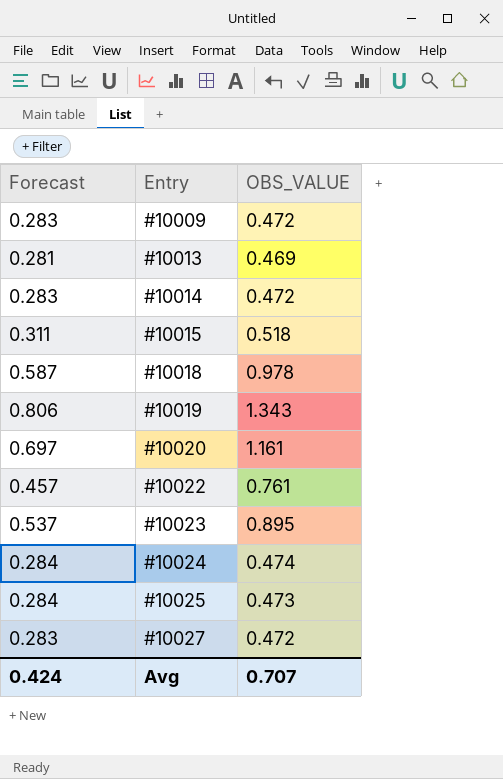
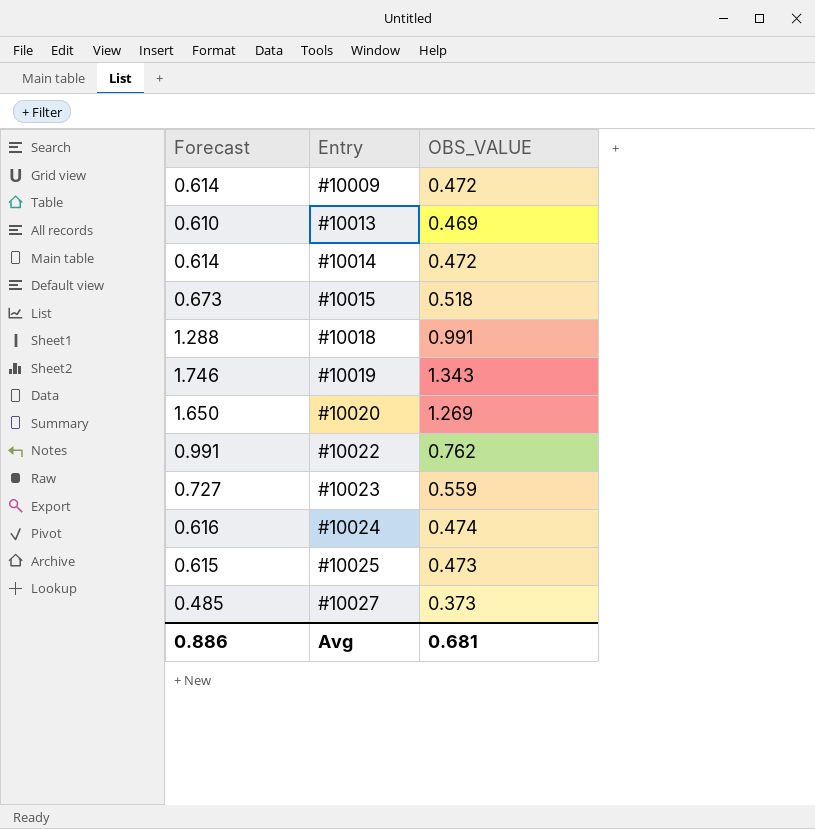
column Forecast | formula: [OBS_VALUE] * 0.6 -> [OBS_VALUE] * 1.3
#10018 | OBS_VALUE: 0.978 -> 0.991
#10020 | OBS_VALUE: 1.161 -> 1.269
#10022 | OBS_VALUE: 0.761 -> 0.762
#10023 | OBS_VALUE: 0.895 -> 0.559
#10027 | OBS_VALUE: 0.472 -> 0.373
Avg | Forecast: 0.424 -> 0.886
Avg | OBS_VALUE: 0.707 -> 0.681

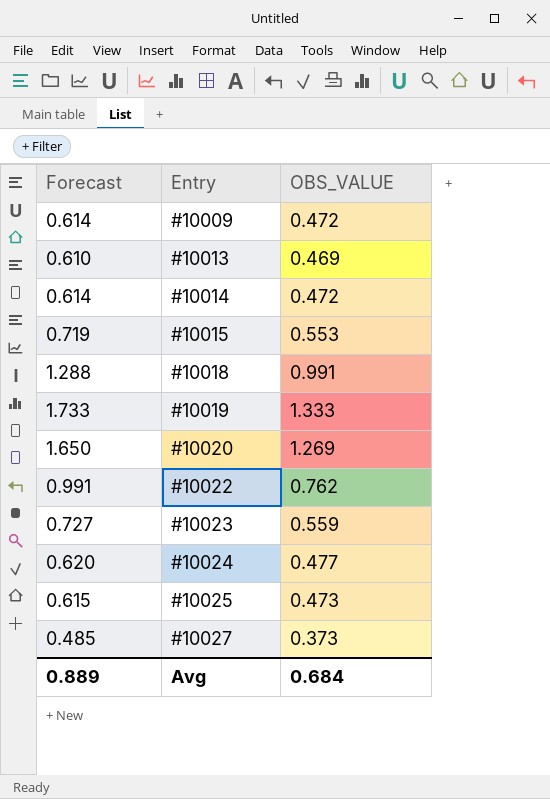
#10015 | Forecast: 0.673 -> 0.719
#10015 | OBS_VALUE: 0.518 -> 0.553
#10019 | Forecast: 1.746 -> 1.733
#10019 | OBS_VALUE: 1.343 -> 1.333
#10024 | Forecast: 0.616 -> 0.620
#10024 | OBS_VALUE: 0.474 -> 0.477
Avg | Forecast: 0.886 -> 0.889
Avg | OBS_VALUE: 0.681 -> 0.684

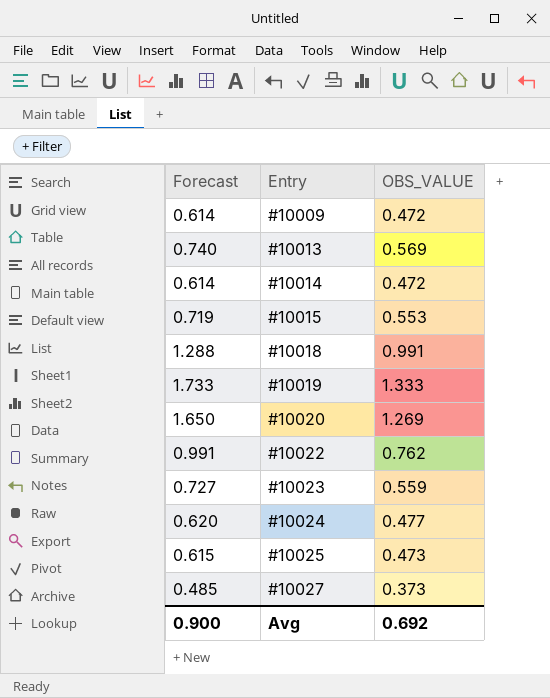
#10013 | Forecast: 0.610 -> 0.740
#10013 | OBS_VALUE: 0.469 -> 0.569
Avg | Forecast: 0.889 -> 0.900
Avg | OBS_VALUE: 0.684 -> 0.692

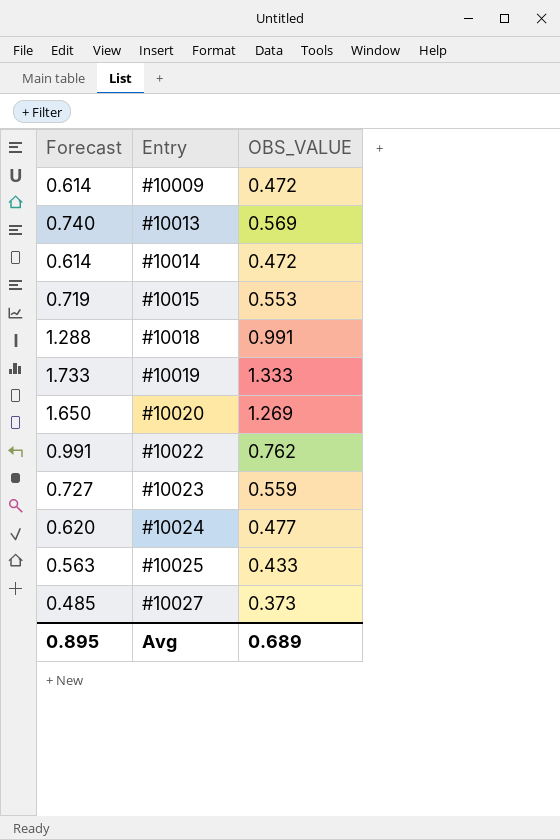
#10025 | Forecast: 0.615 -> 0.563
#10025 | OBS_VALUE: 0.473 -> 0.433
Avg | Forecast: 0.900 -> 0.895
Avg | OBS_VALUE: 0.692 -> 0.689

